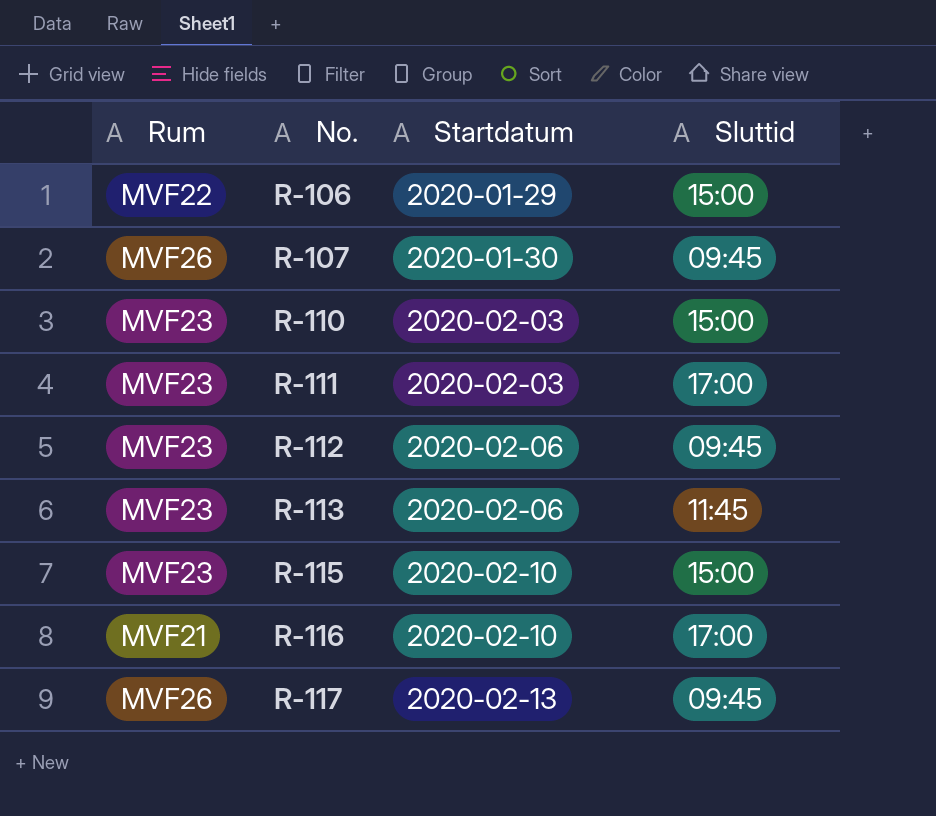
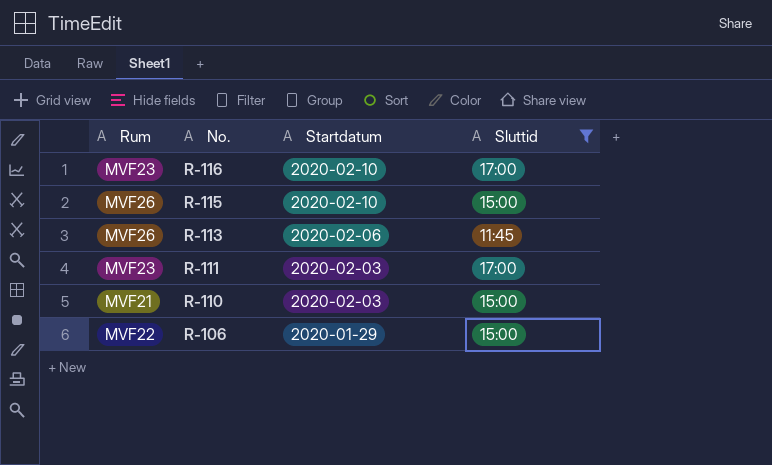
filter: none -> Sluttid != 09:45
row order: No. ascending -> No. descending
R-116 | Rum: MVF21 -> MVF23
R-115 | Rum: MVF23 -> MVF26
R-113 | Rum: MVF23 -> MVF26
R-110 | Rum: MVF23 -> MVF21

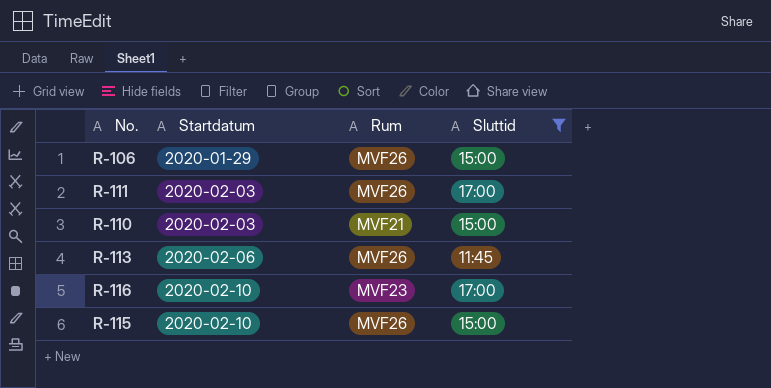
row order: No. descending -> Startdatum ascending
column Rum | position: 1 -> 3
R-106 | Rum: MVF22 -> MVF26
R-111 | Rum: MVF23 -> MVF26

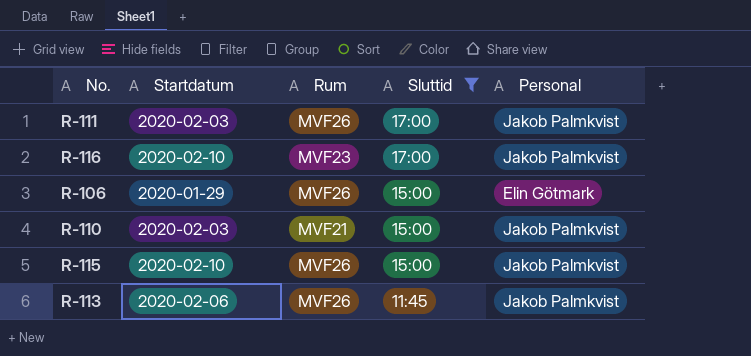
row order: Startdatum ascending -> Sluttid descending
column Personal | position: none -> 5

